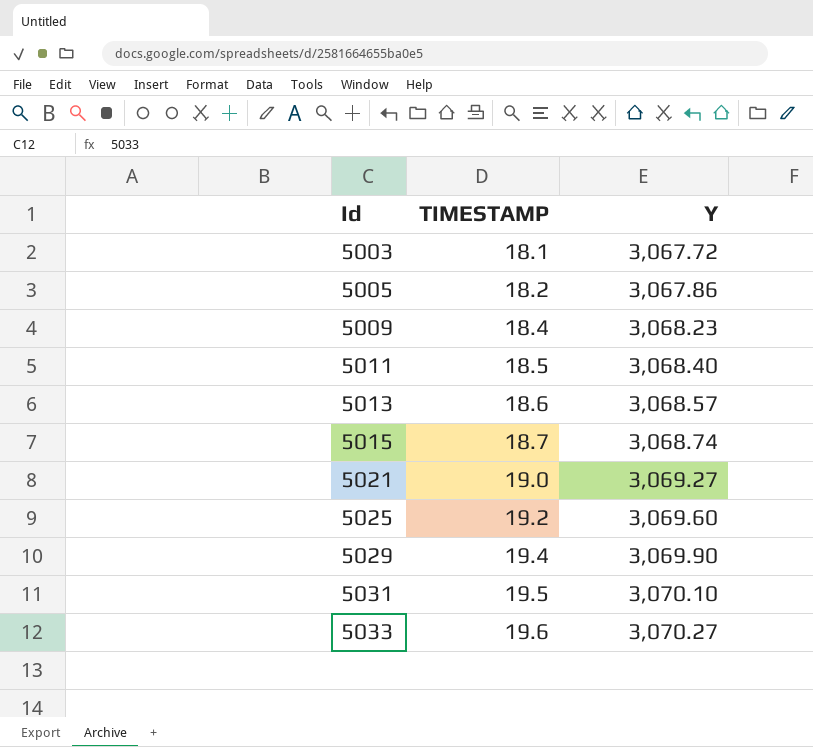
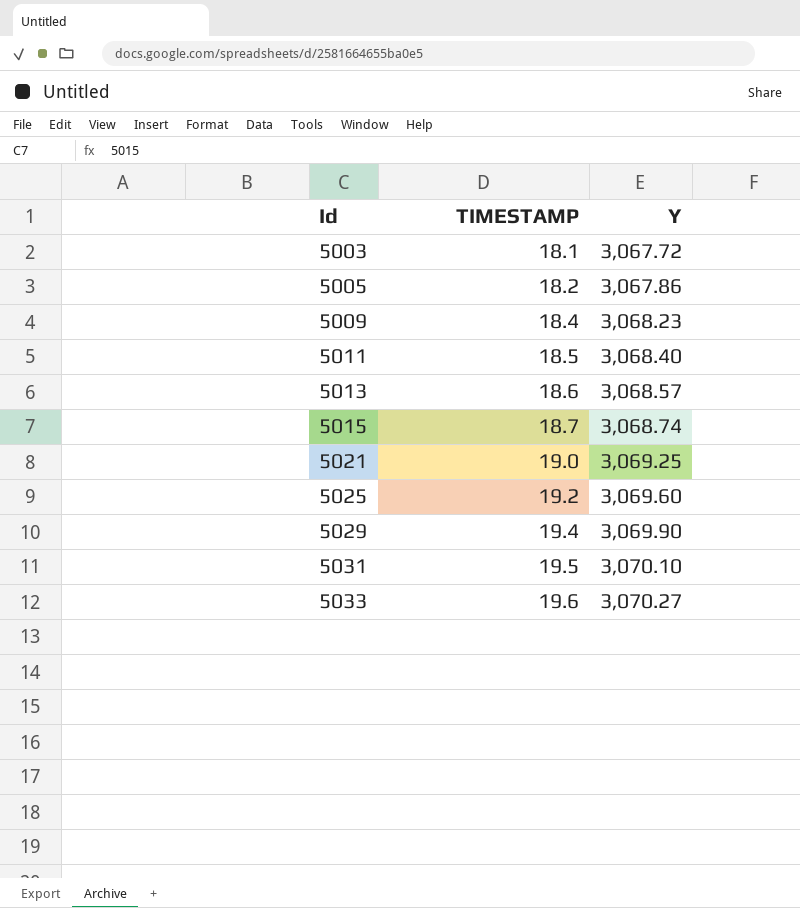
5021 | Y: 3,069.27 -> 3,069.25

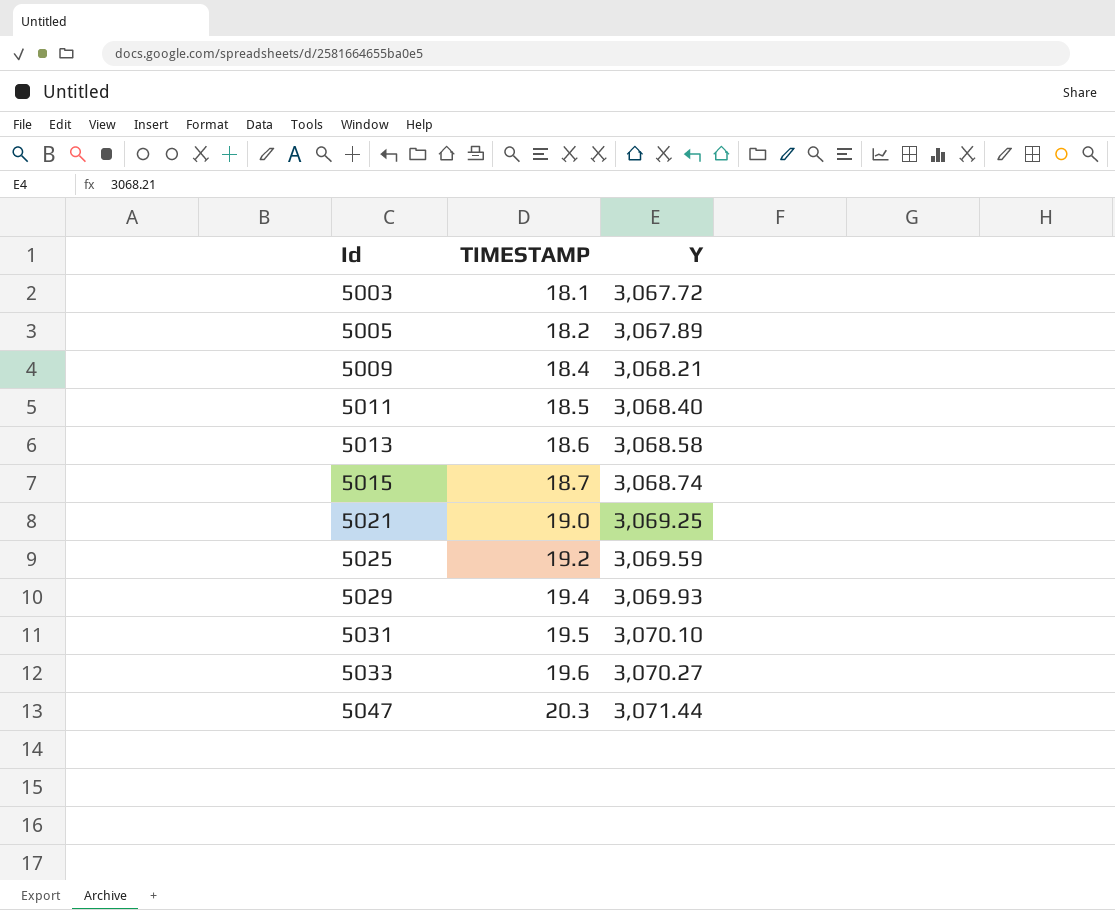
5005 | Y: 3,067.86 -> 3,067.89
5009 | Y: 3,068.23 -> 3,068.21
5013 | Y: 3,068.57 -> 3,068.58
5025 | Y: 3,069.60 -> 3,069.59
5029 | Y: 3,069.90 -> 3,069.93
row 5047: none -> 20.3 | 3,071.44

